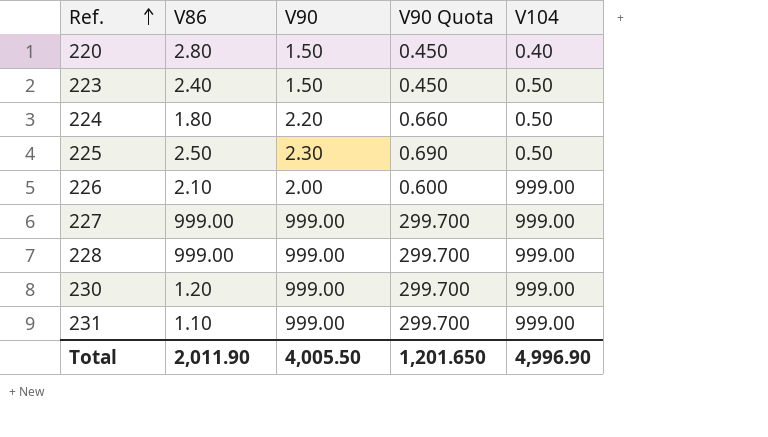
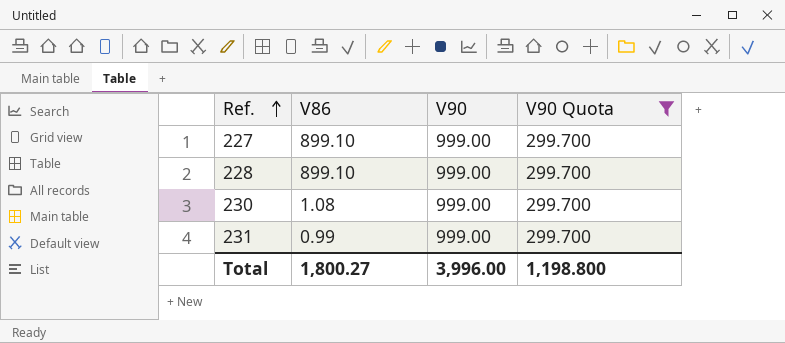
filter: none -> V90 Quota = 299.700
column V104 | position: 5 -> none
227 | V86: 999.00 -> 899.10
228 | V86: 999.00 -> 899.10
230 | V86: 1.20 -> 1.08
231 | V86: 1.10 -> 0.99
Total | V86: 2,011.90 -> 1,800.27
Total | V90: 4,005.50 -> 3,996.00
Total | V90 Quota: 1,201.650 -> 1,198.800

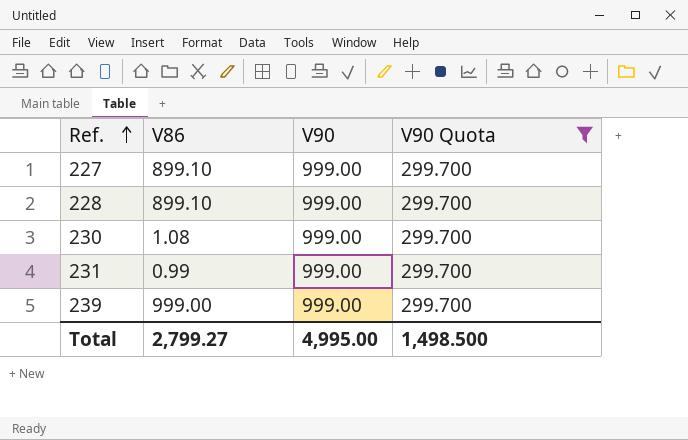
row 239: none -> 999.00 | 999.00 | 299.700
Total | V86: 1,800.27 -> 2,799.27
Total | V90: 3,996.00 -> 4,995.00
Total | V90 Quota: 1,198.800 -> 1,498.500

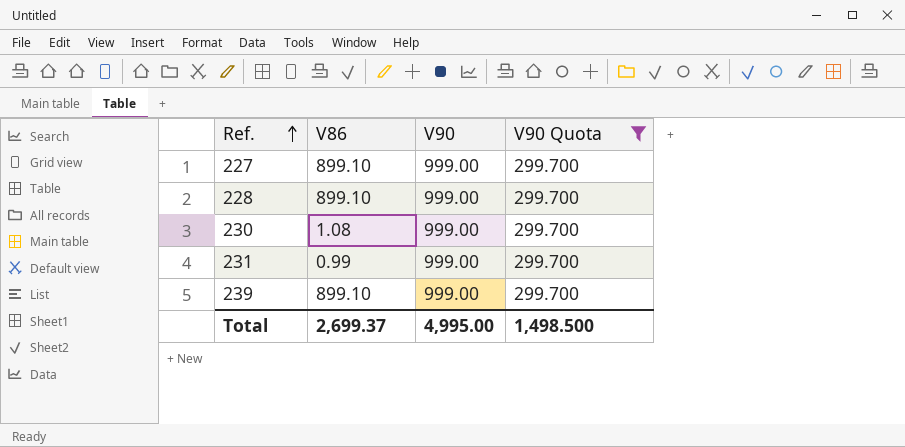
239 | V86: 999.00 -> 899.10
Total | V86: 2,799.27 -> 2,699.37

